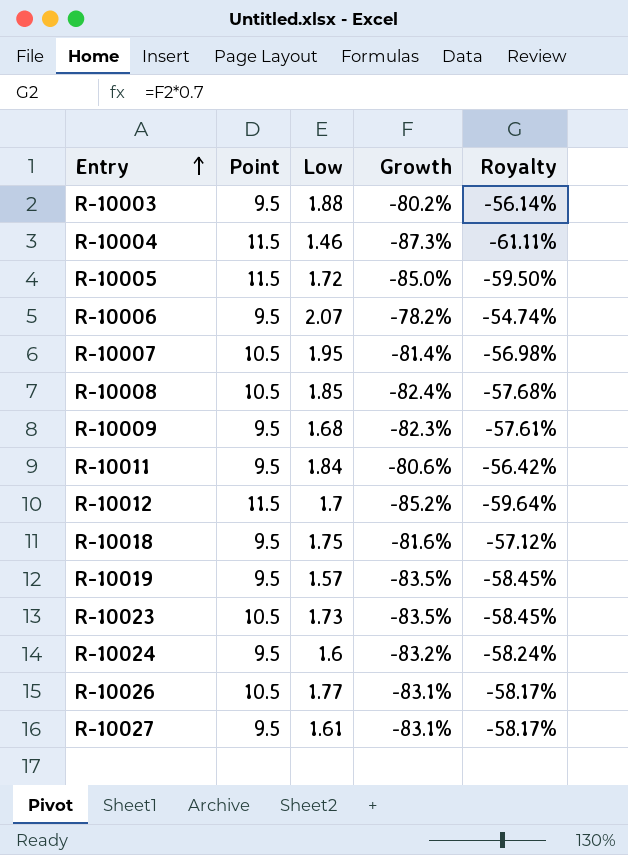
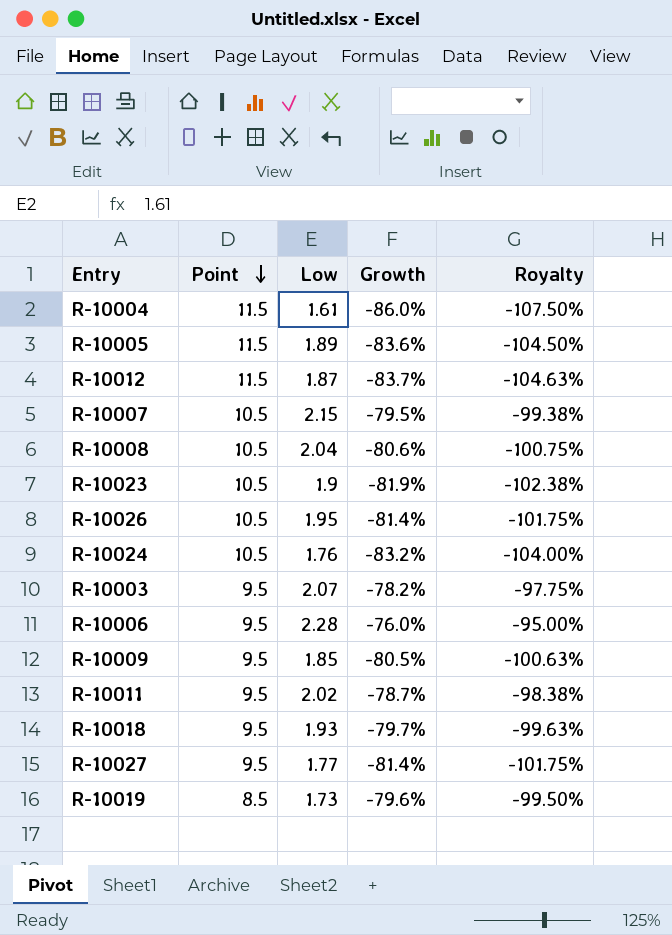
row order: Entry ascending -> Point descending
column Royalty | formula: [Growth] * 0.7 -> [Growth] * 1.25
R-10004 | Low: 1.46 -> 1.61
R-10004 | Growth: -87.3% -> -86.0%
R-10005 | Low: 1.72 -> 1.89
R-10005 | Growth: -85.0% -> -83.6%
R-10012 | Low: 1.7 -> 1.87
R-10012 | Growth: -85.2% -> -83.7%
R-10007 | Low: 1.95 -> 2.15
R-10007 | Growth: -81.4% -> -79.5%
R-10008 | Low: 1.85 -> 2.04
R-10008 | Growth: -82.4% -> -80.6%
R-10023 | Low: 1.73 -> 1.9
R-10023 | Growth: -83.5% -> -81.9%
R-10026 | Low: 1.77 -> 1.95
R-10026 | Growth: -83.1% -> -81.4%
R-10024 | Point: 9.5 -> 10.5
R-10024 | Low: 1.6 -> 1.76
R-10003 | Low: 1.88 -> 2.07
R-10003 | Growth: -80.2% -> -78.2%
R-10006 | Low: 2.07 -> 2.28
R-10006 | Growth: -78.2% -> -76.0%
R-10009 | Low: 1.68 -> 1.85
R-10009 | Growth: -82.3% -> -80.5%
R-10011 | Low: 1.84 -> 2.02
R-10011 | Growth: -80.6% -> -78.7%
R-10018 | Low: 1.75 -> 1.93
R-10018 | Growth: -81.6% -> -79.7%
R-10027 | Low: 1.61 -> 1.77
R-10027 | Growth: -83.1% -> -81.4%
R-10019 | Point: 9.5 -> 8.5
R-10019 | Low: 1.57 -> 1.73
R-10019 | Growth: -83.5% -> -79.6%

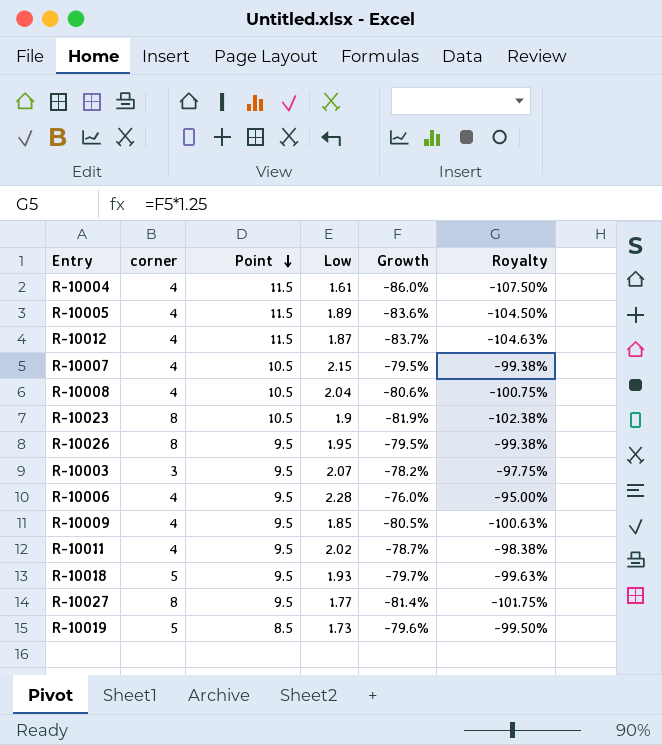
column corner | position: none -> 2
row R-10024: 10.5 | 1.76 | -83.2% | -104.00% -> none
R-10026 | Point: 10.5 -> 9.5
R-10026 | Growth: -81.4% -> -79.5%
R-10026 | Royalty: -101.75% -> -99.38%

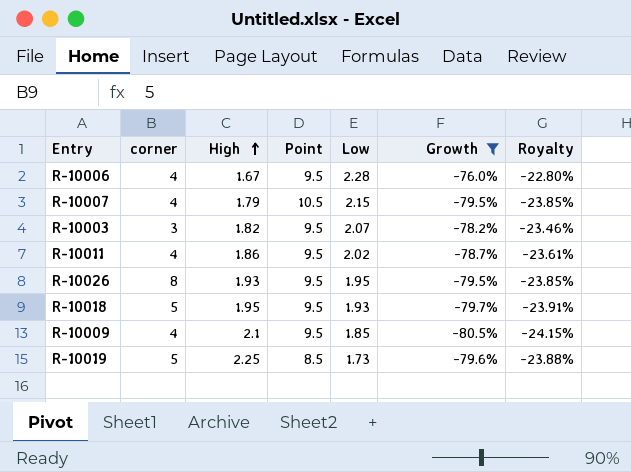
filter: none -> Growth >= -80.5%
row order: Point descending -> High ascending
column High | position: none -> 3
column Royalty | formula: [Growth] * 1.25 -> [Growth] * 0.3

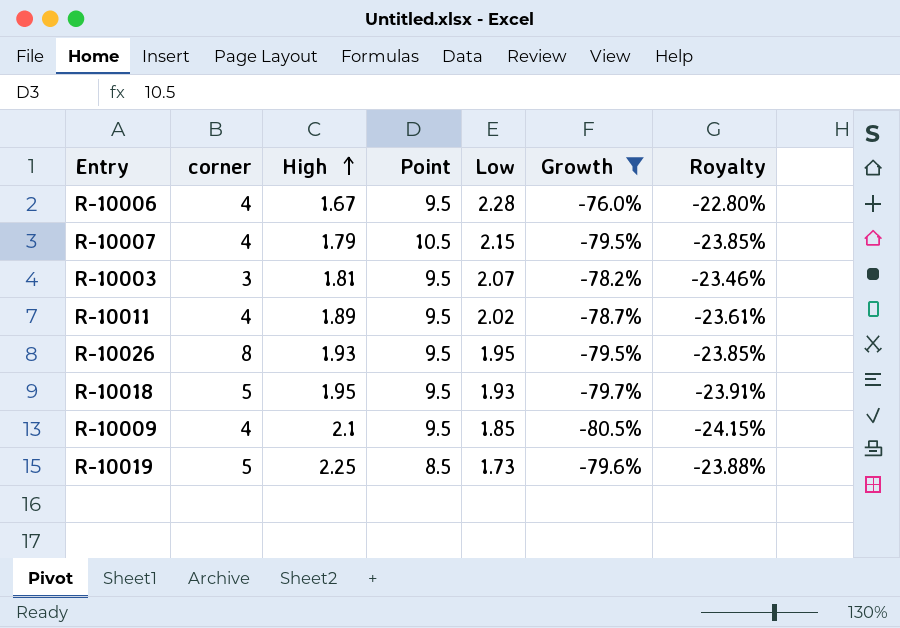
R-10003 | High: 1.82 -> 1.81
R-10011 | High: 1.86 -> 1.89

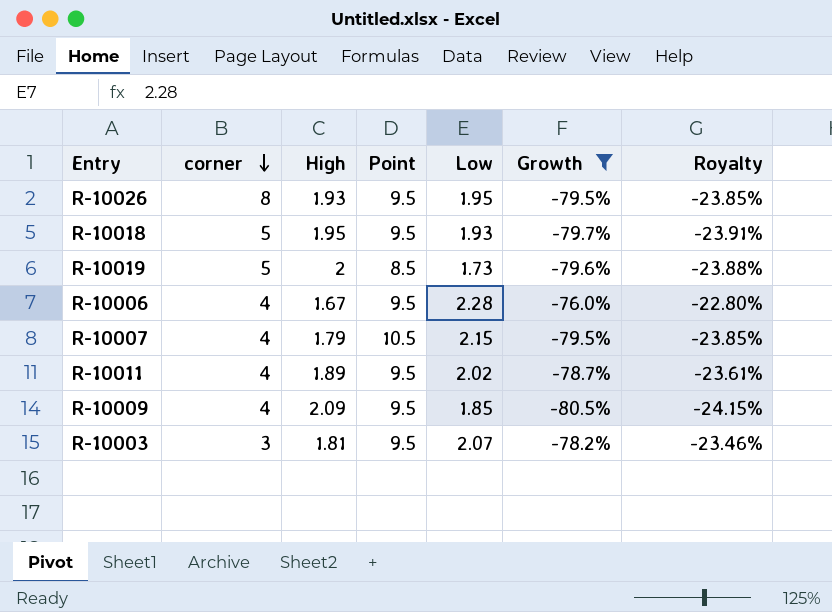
row order: High ascending -> corner descending
R-10019 | High: 2.25 -> 2
R-10009 | High: 2.1 -> 2.09

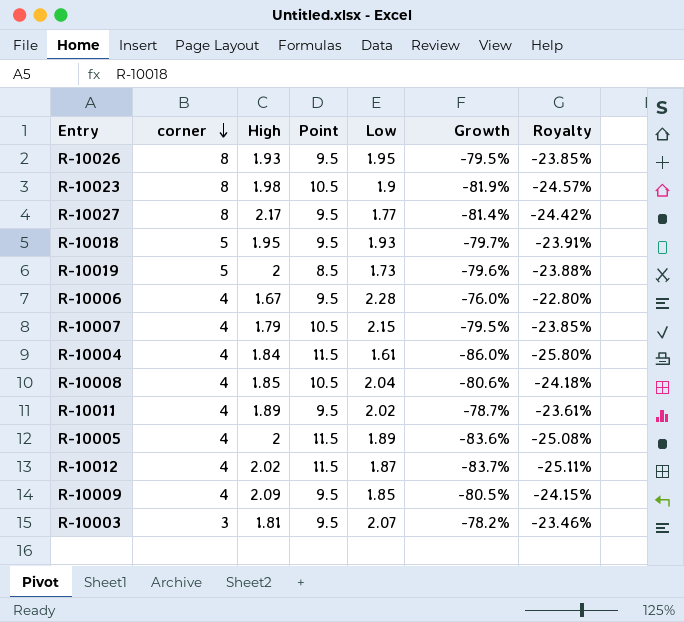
filter: Growth >= -80.5% -> none

